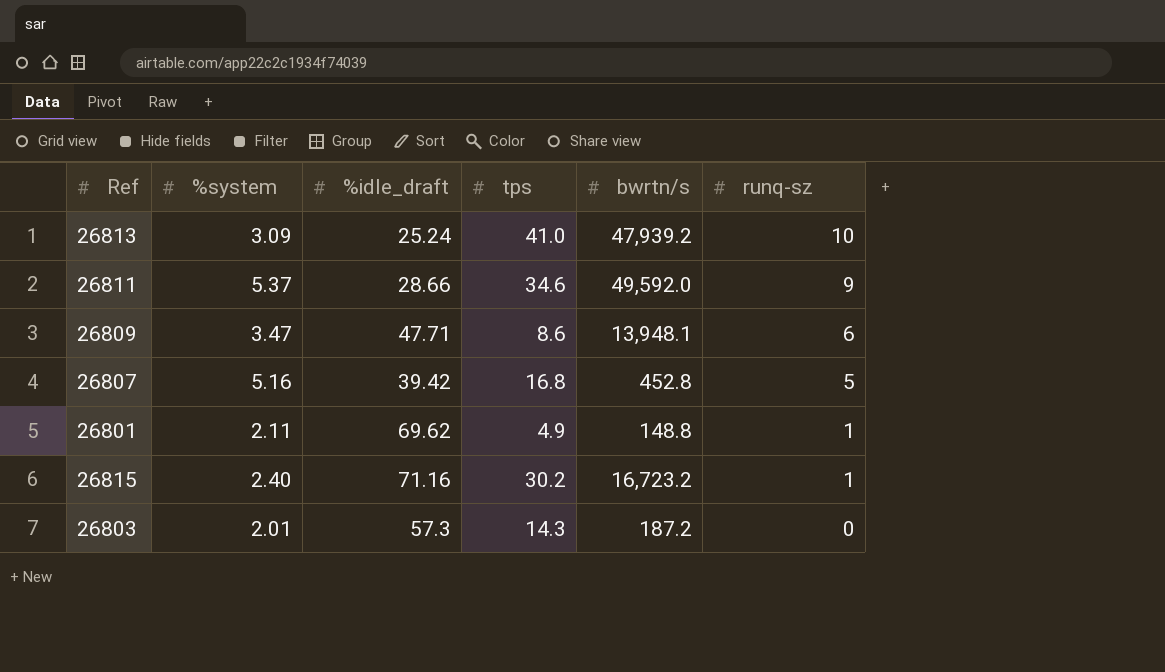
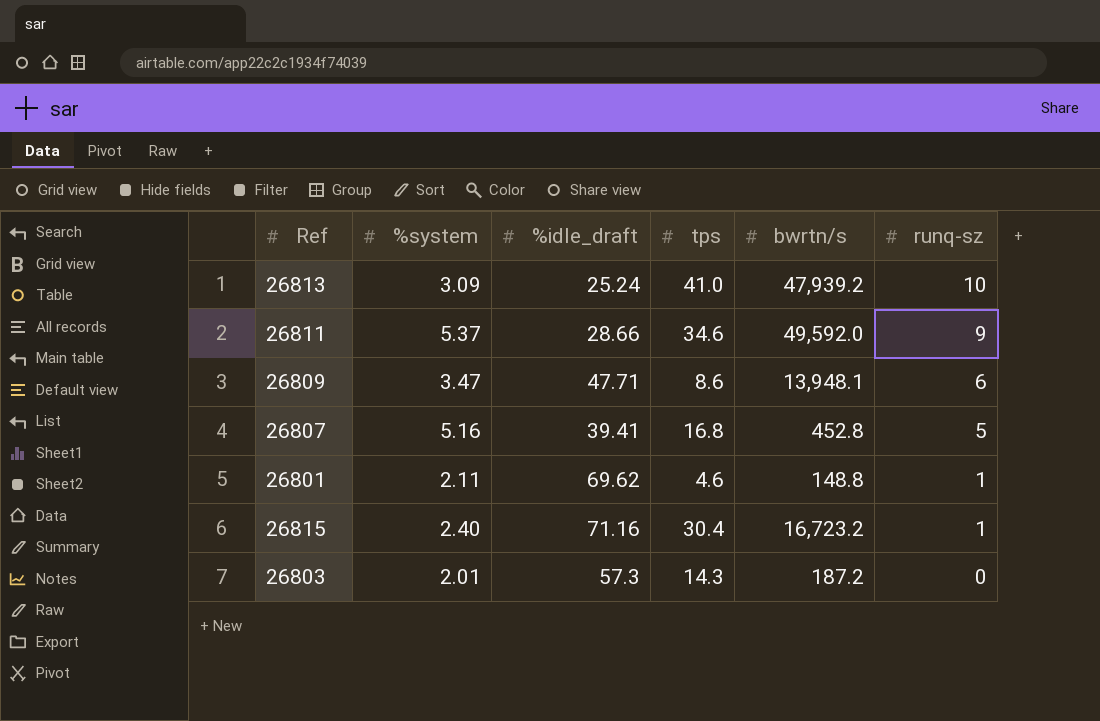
26807 | %idle_draft: 39.42 -> 39.41
26801 | tps: 4.9 -> 4.6
26815 | tps: 30.2 -> 30.4

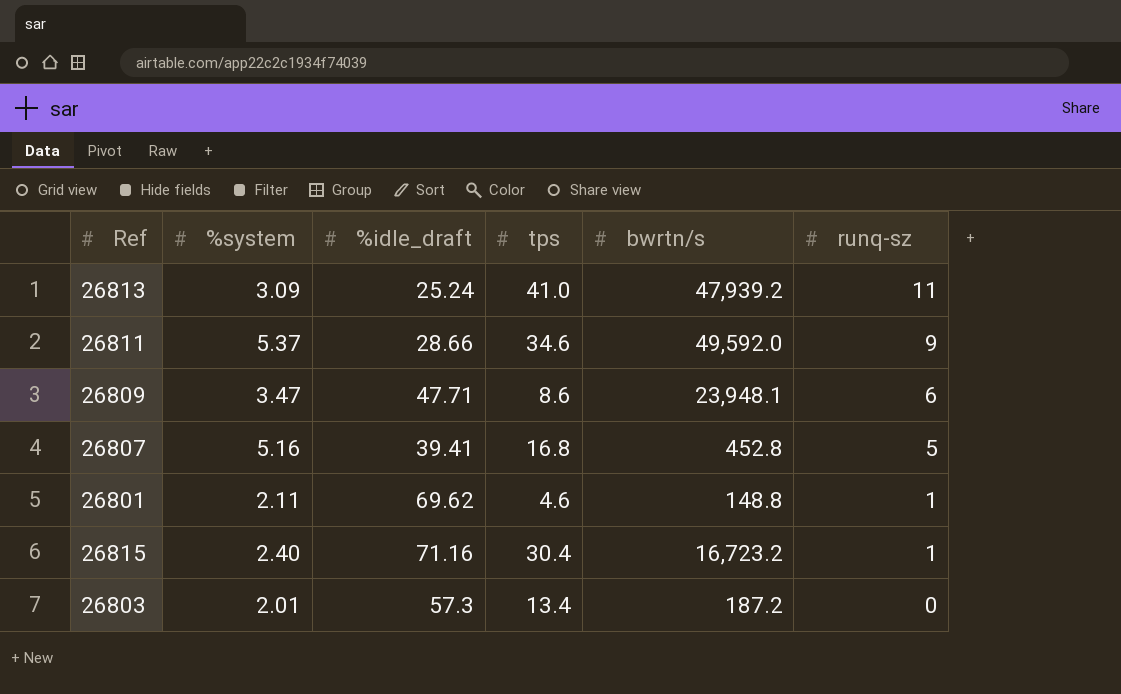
26813 | runq-sz: 10 -> 11
26809 | bwrtn/s: 13,948.1 -> 23,948.1
26803 | tps: 14.3 -> 13.4

